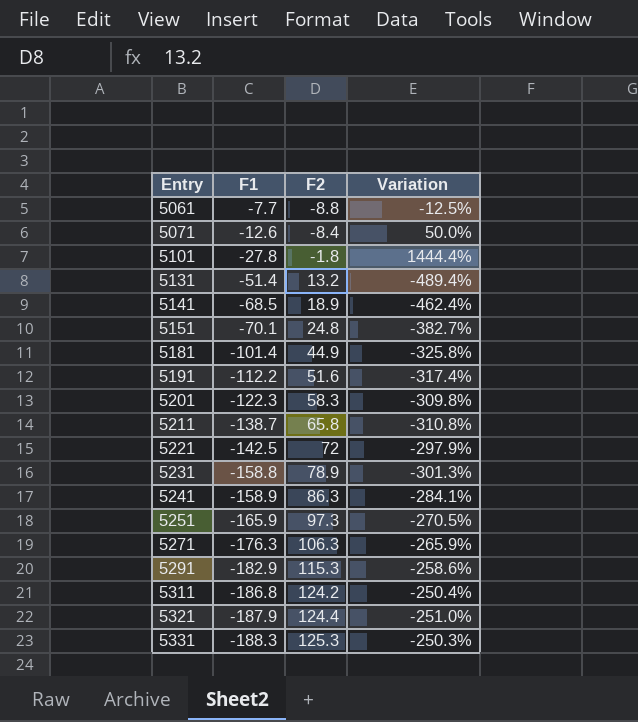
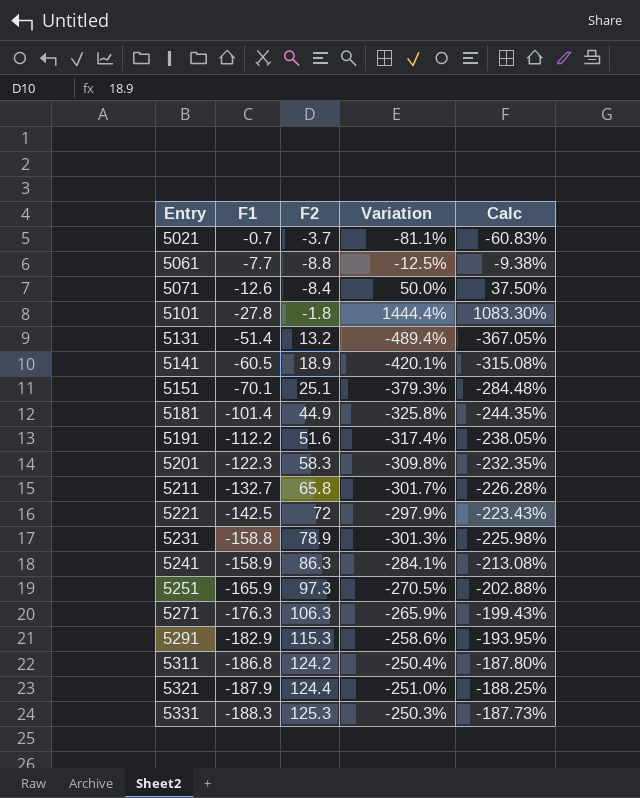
column Calc | formula: none -> [Variation] * 0.75
row 5021: none -> -0.7 | -3.7 | -81.1% | -60.83%
5141 | F1: -68.5 -> -60.5
5141 | Variation: -462.4% -> -420.1%
5151 | F2: 24.8 -> 25.1
5151 | Variation: -382.7% -> -379.3%
5211 | F1: -138.7 -> -132.7
5211 | Variation: -310.8% -> -301.7%

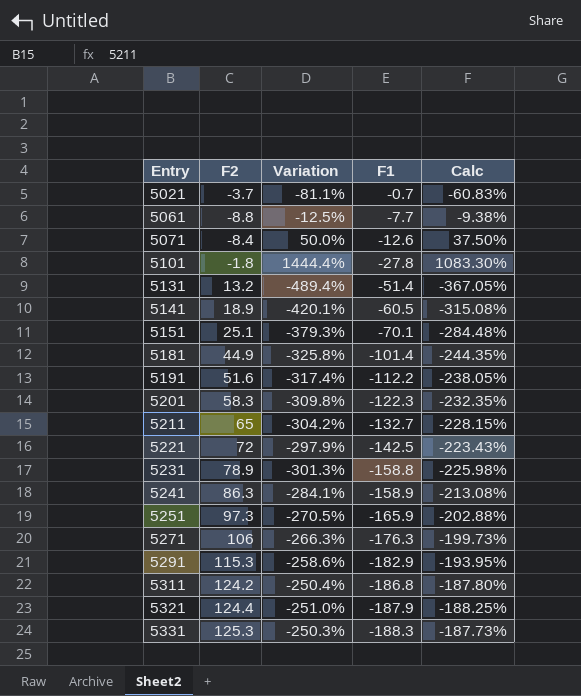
column F1 | position: 2 -> 4
5211 | F2: 65.8 -> 65
5211 | Variation: -301.7% -> -304.2%
5211 | Calc: -226.28% -> -228.15%
5271 | F2: 106.3 -> 106
5271 | Variation: -265.9% -> -266.3%
5271 | Calc: -199.43% -> -199.73%

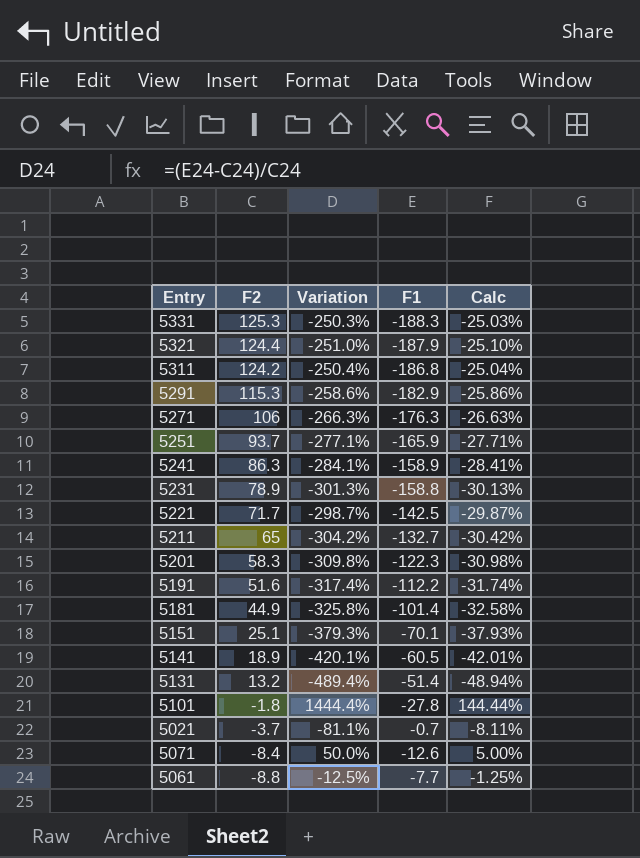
row order: Entry ascending -> F2 descending
column Calc | formula: [Variation] * 0.75 -> [Variation] * 0.1
5251 | F2: 97.3 -> 93.7
5251 | Variation: -270.5% -> -277.1%
5221 | F2: 72 -> 71.7
5221 | Variation: -297.9% -> -298.7%

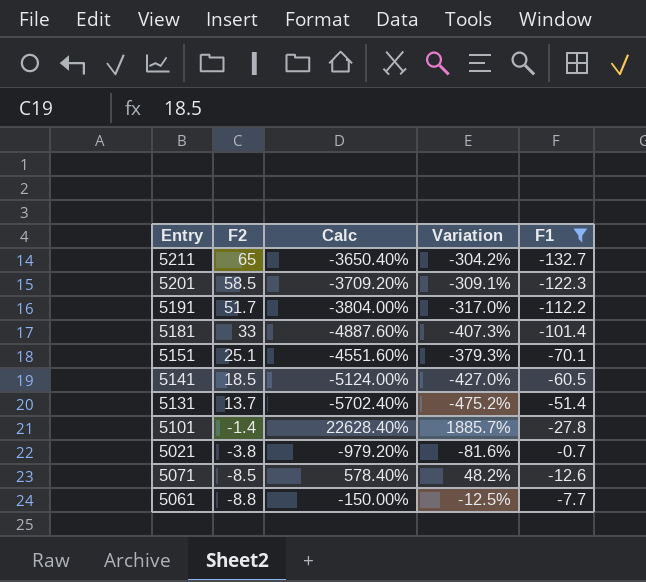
filter: none -> F1 >= -132.7
column Calc | formula: [Variation] * 0.1 -> [Variation] * 12
column Calc | position: 5 -> 3
5201 | F2: 58.3 -> 58.5
5201 | Variation: -309.8% -> -309.1%
5191 | F2: 51.6 -> 51.7
5191 | Variation: -317.4% -> -317.0%
5181 | F2: 44.9 -> 33
5181 | Variation: -325.8% -> -407.3%
5141 | F2: 18.9 -> 18.5
5141 | Variation: -420.1% -> -427.0%
5131 | F2: 13.2 -> 13.7
5131 | Variation: -489.4% -> -475.2%
5101 | F2: -1.8 -> -1.4
5101 | Variation: 1444.4% -> 1885.7%
5021 | F2: -3.7 -> -3.8
5021 | Variation: -81.1% -> -81.6%
5071 | F2: -8.4 -> -8.5
5071 | Variation: 50.0% -> 48.2%

